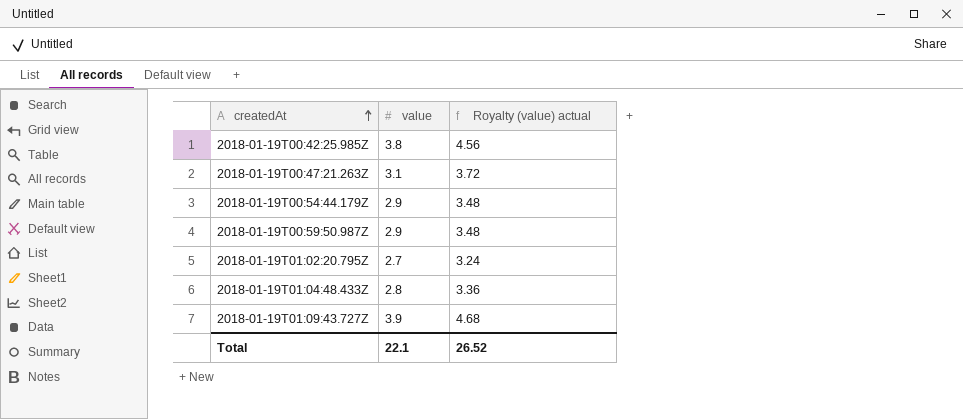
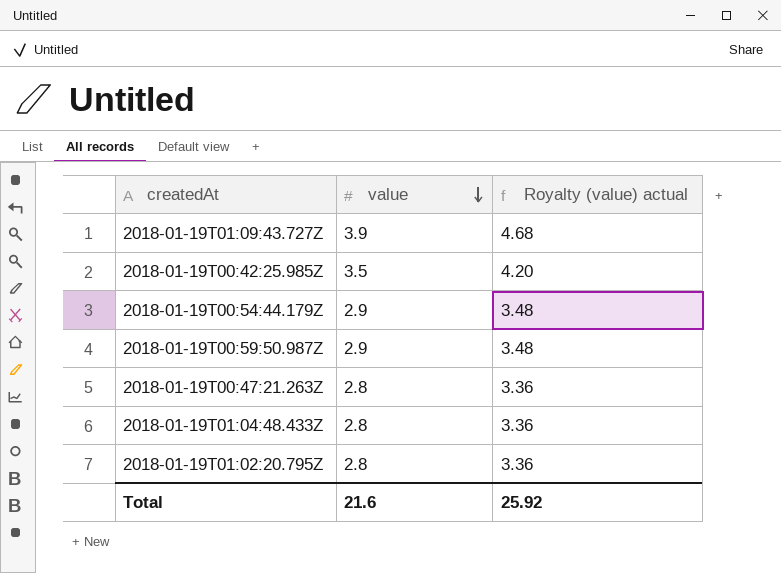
row order: createdAt ascending -> value descending
2018-01-19T00:42:25.985Z | value: 3.8 -> 3.5
2018-01-19T00:42:25.985Z | Royalty (value) actual: 4.56 -> 4.20
2018-01-19T00:47:21.263Z | value: 3.1 -> 2.8
2018-01-19T00:47:21.263Z | Royalty (value) actual: 3.72 -> 3.36
2018-01-19T01:02:20.795Z | value: 2.7 -> 2.8
2018-01-19T01:02:20.795Z | Royalty (value) actual: 3.24 -> 3.36
Total | value: 22.1 -> 21.6
Total | Royalty (value) actual: 26.52 -> 25.92

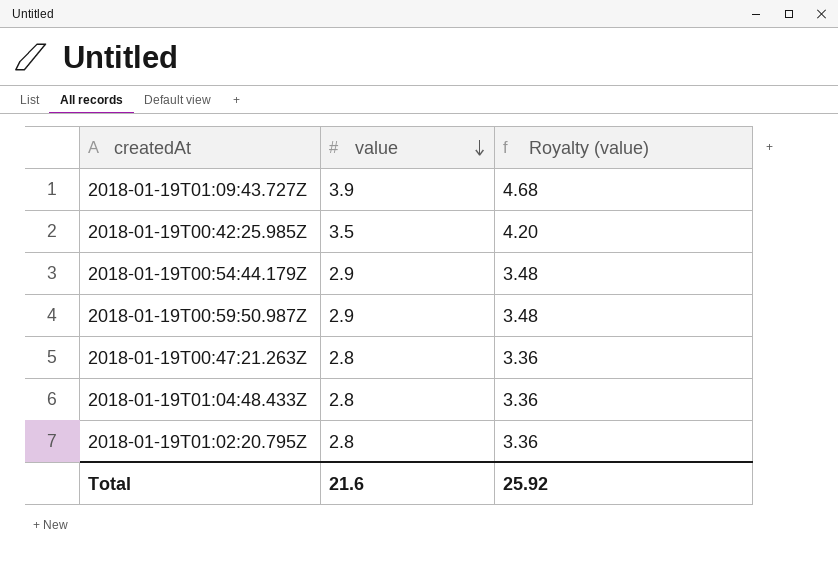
column name: Royalty (value) actual -> Royalty (value)

